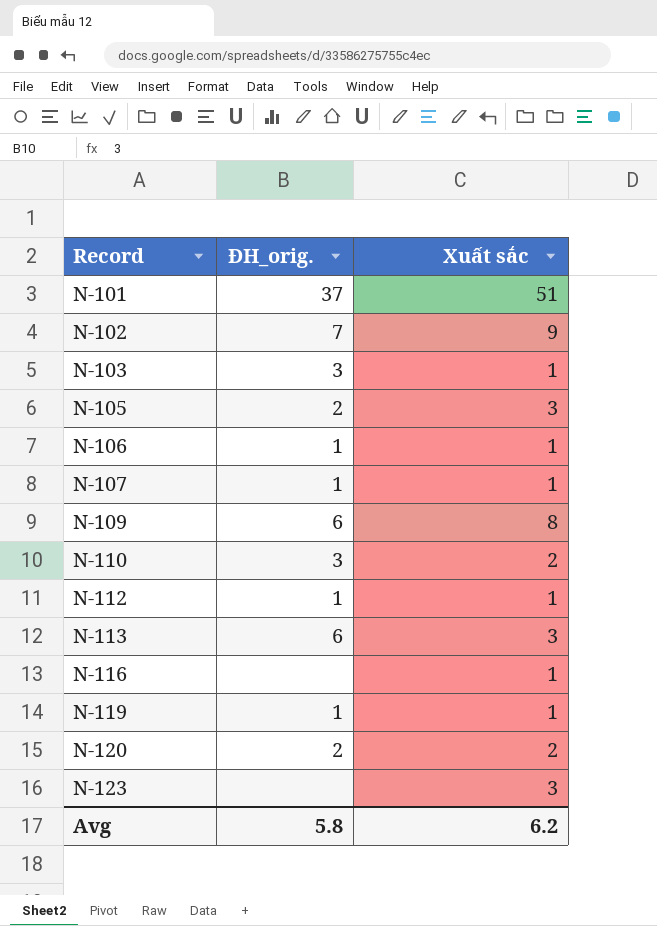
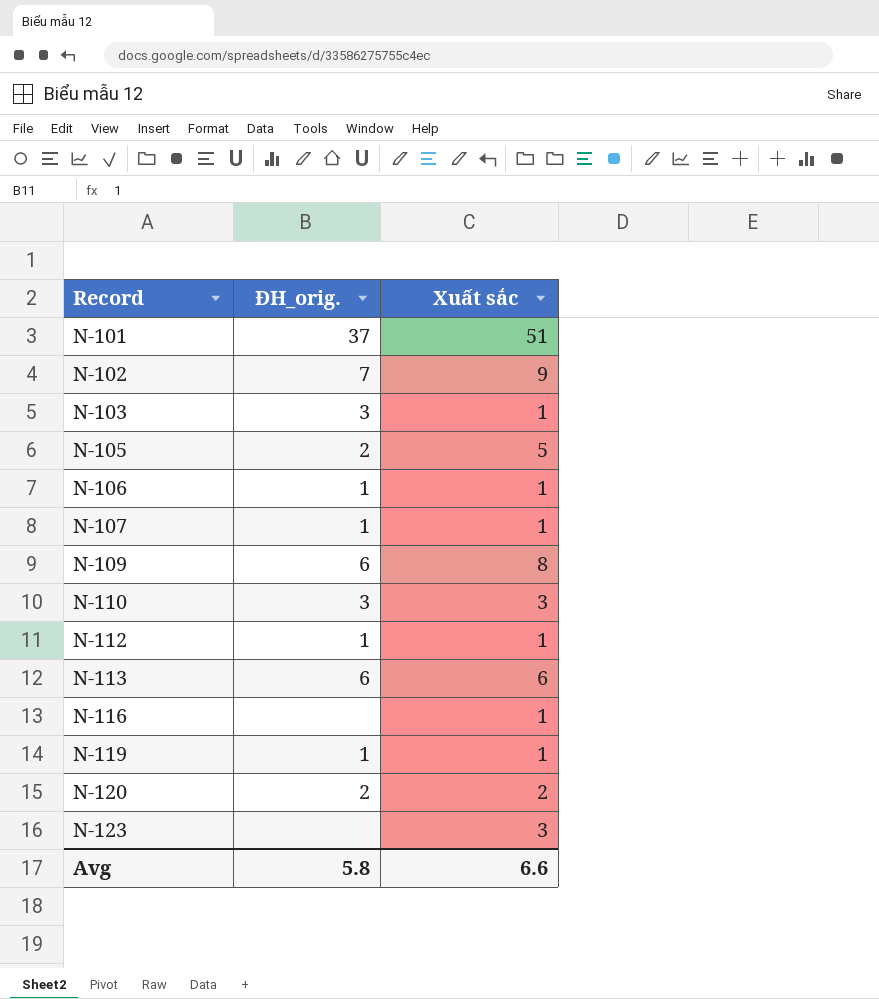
N-105 | Xuất sắc: 3 -> 5
N-110 | Xuất sắc: 2 -> 3
N-113 | Xuất sắc: 3 -> 6
Avg | Xuất sắc: 6.2 -> 6.6

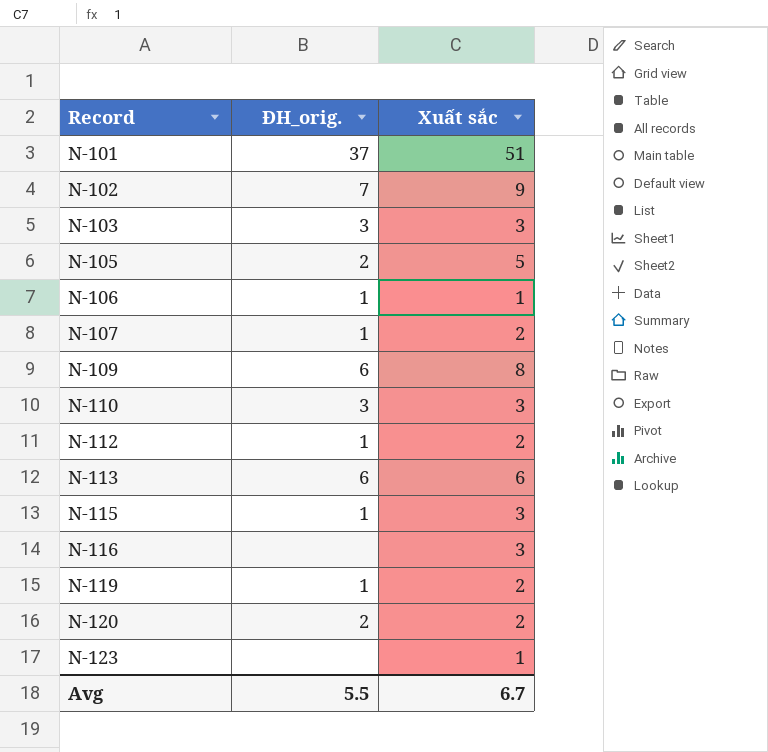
N-103 | Xuất sắc: 1 -> 3
N-107 | Xuất sắc: 1 -> 2
N-112 | Xuất sắc: 1 -> 2
row N-115: none -> 1 | 3
N-116 | Xuất sắc: 1 -> 3
N-119 | Xuất sắc: 1 -> 2
N-123 | Xuất sắc: 3 -> 1
Avg | ĐH_orig.: 5.8 -> 5.5
Avg | Xuất sắc: 6.6 -> 6.7

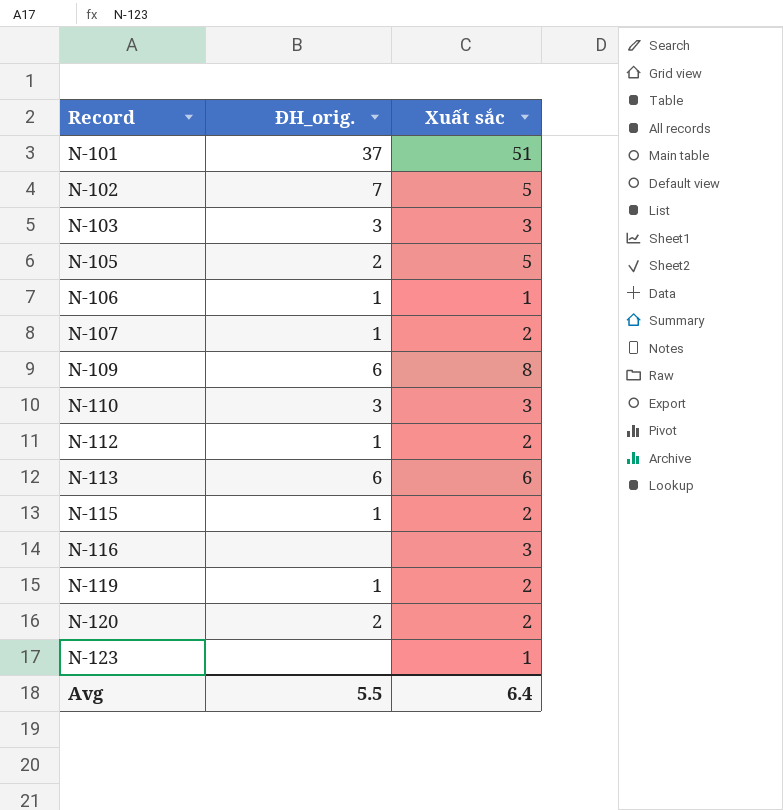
N-102 | Xuất sắc: 9 -> 5
N-115 | Xuất sắc: 3 -> 2
Avg | Xuất sắc: 6.7 -> 6.4

